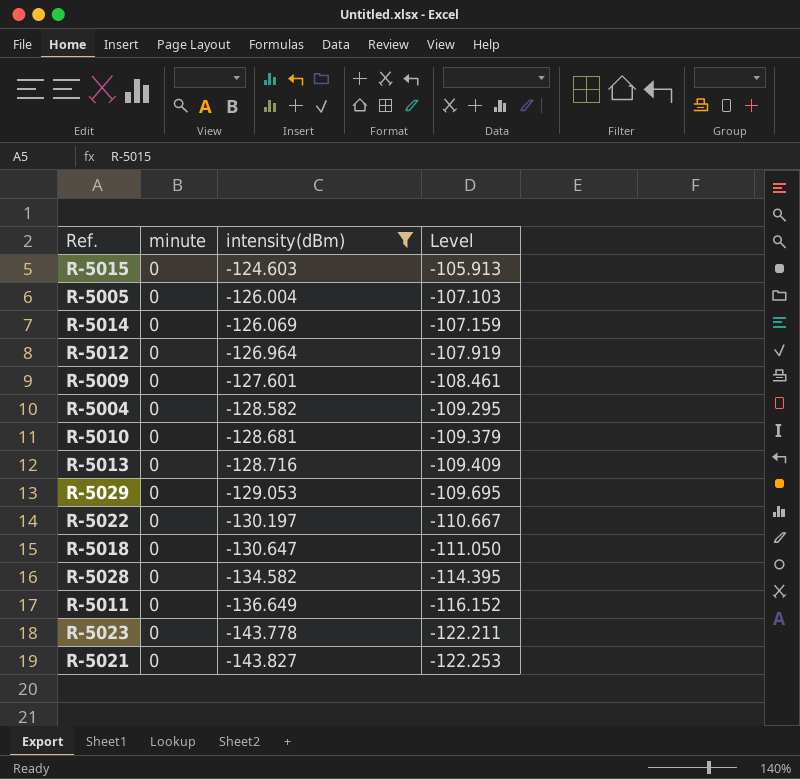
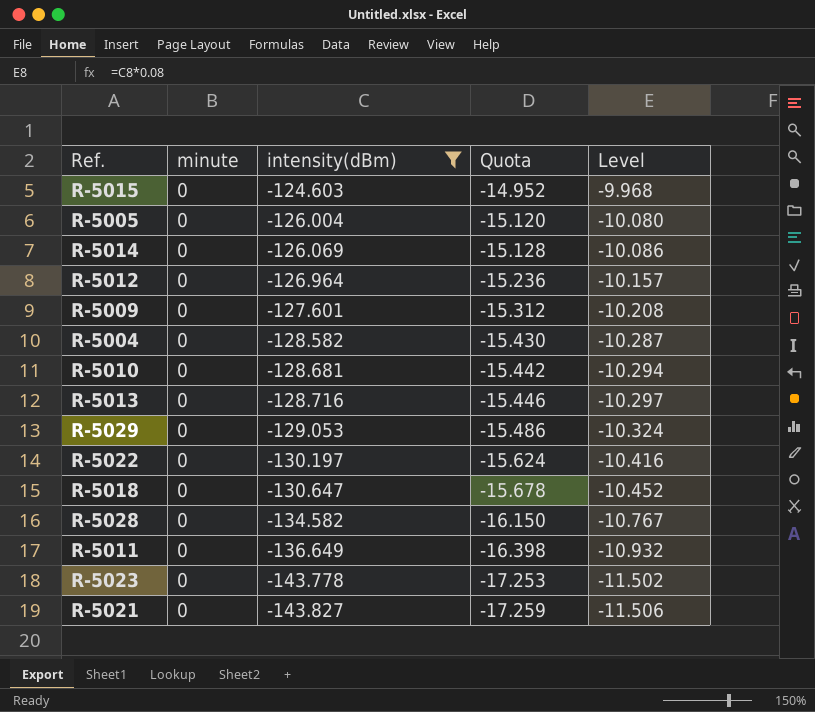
column Quota | formula: none -> [intensity(dBm)] * 0.12
column Level | formula: [intensity(dBm)] * 0.85 -> [intensity(dBm)] * 0.08

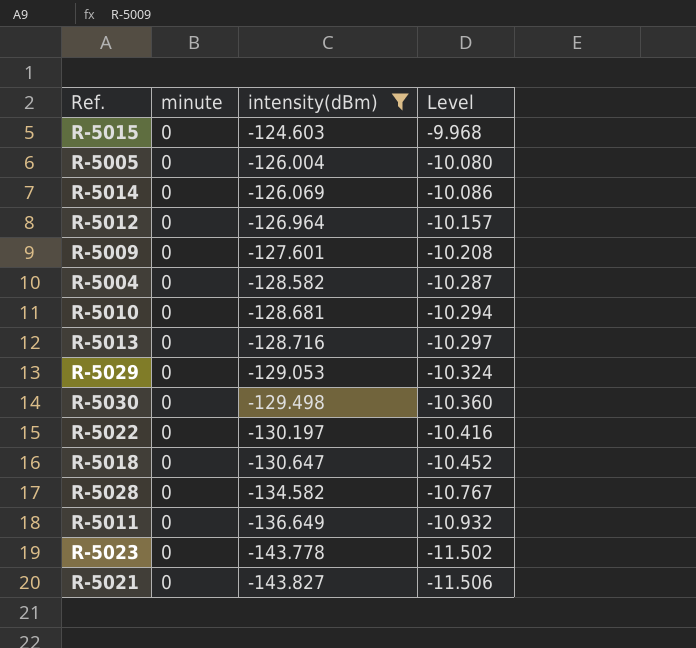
column Quota | formula: [intensity(dBm)] * 0.12 -> none
row R-5030: none -> 0 | -129.498 | -10.360

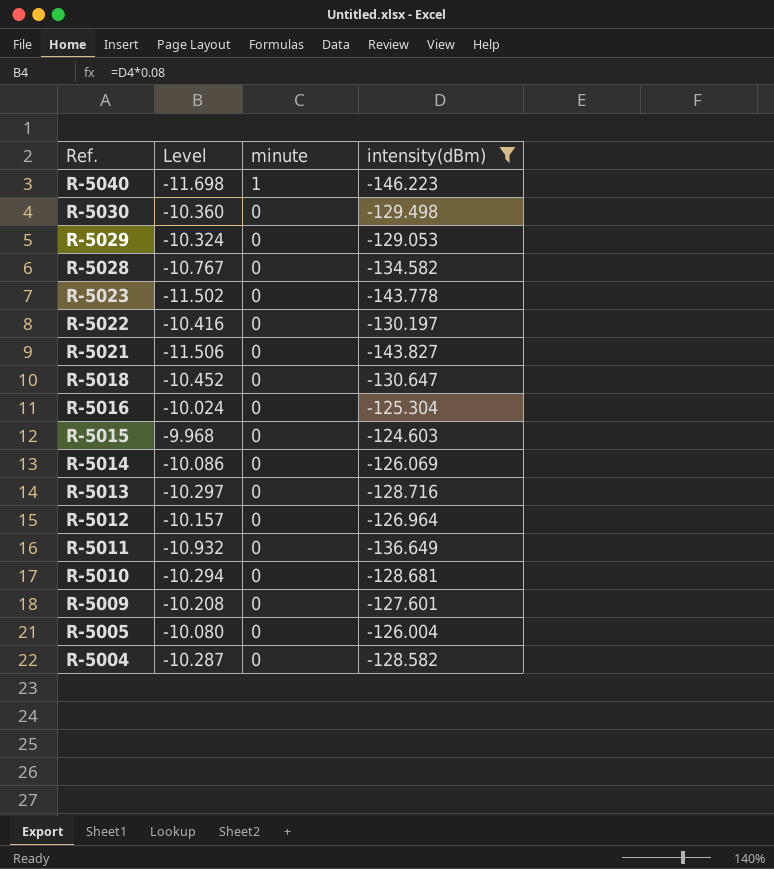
row order: intensity(dBm) descending -> Ref. descending
column Level | position: 4 -> 2
row R-5040: none -> -11.698 | 1 | -146.223
row R-5016: none -> -10.024 | 0 | -125.304

